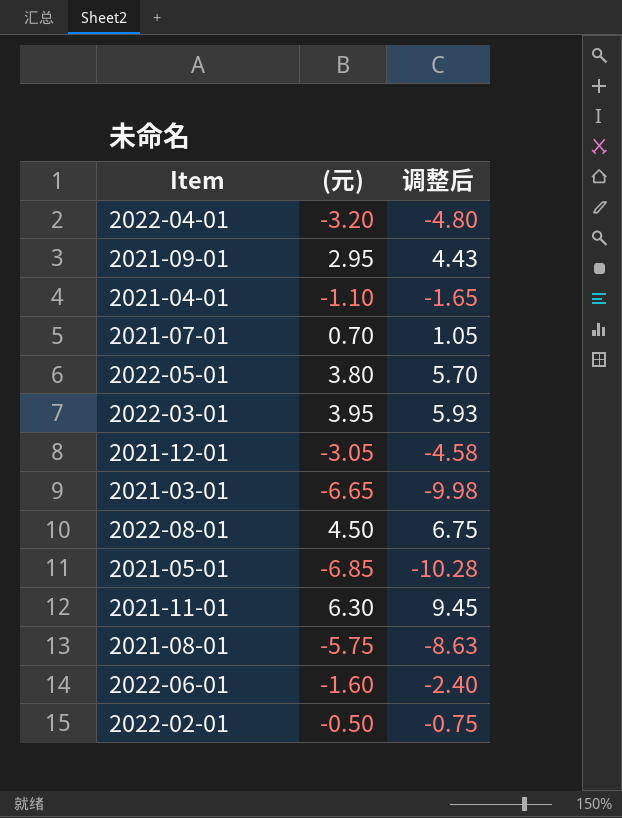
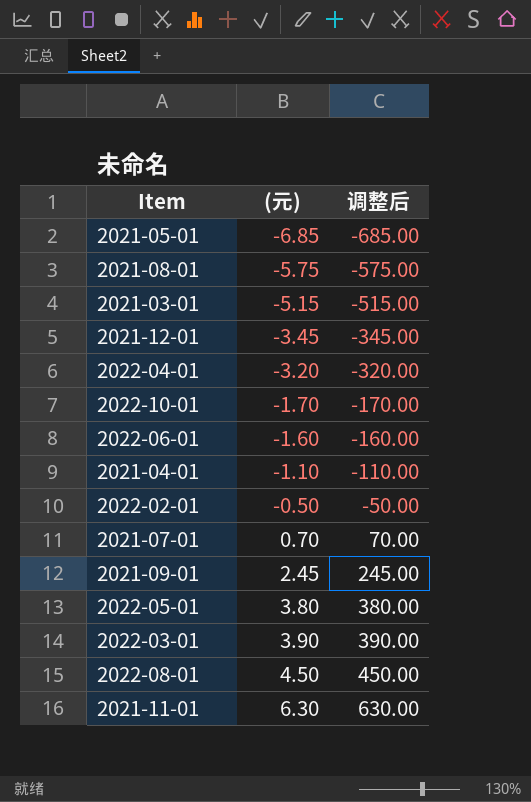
row order: none -> (元) ascending
column 调整后 | formula: [(元)] * 1.5 -> [(元)] * 100
2021-03-01 | (元): -6.65 -> -5.15
2021-12-01 | (元): -3.05 -> -3.45
row 2022-10-01: none -> -1.70 | -170.00
2021-09-01 | (元): 2.95 -> 2.45
2022-03-01 | (元): 3.95 -> 3.90

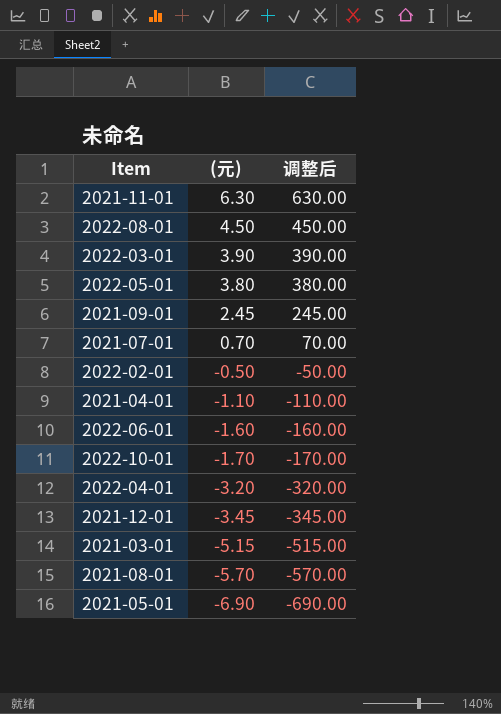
row order: (元) ascending -> (元) descending
2021-08-01 | (元): -5.75 -> -5.70
2021-08-01 | 调整后: -575.00 -> -570.00
2021-05-01 | (元): -6.85 -> -6.90
2021-05-01 | 调整后: -685.00 -> -690.00

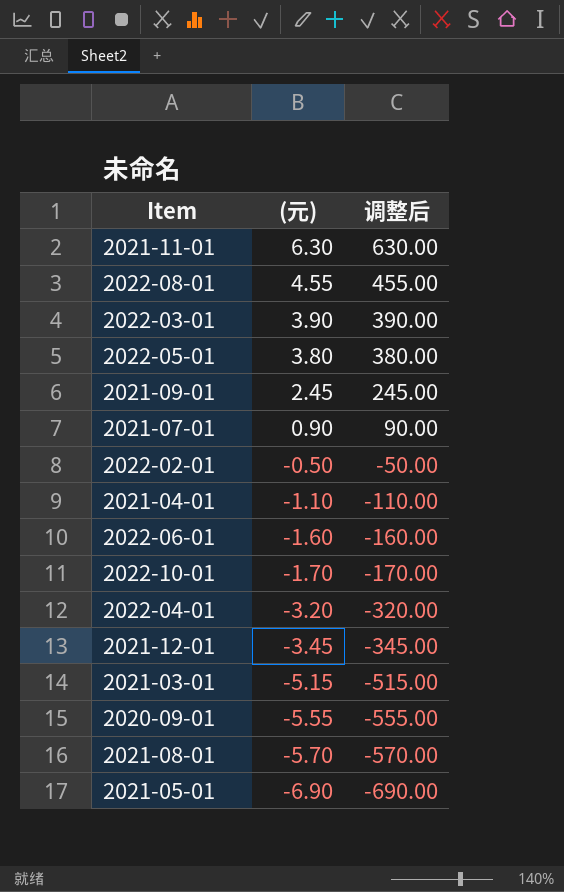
2022-08-01 | (元): 4.50 -> 4.55
2022-08-01 | 调整后: 450.00 -> 455.00
2021-07-01 | (元): 0.70 -> 0.90
2021-07-01 | 调整后: 70.00 -> 90.00
row 2020-09-01: none -> -5.55 | -555.00

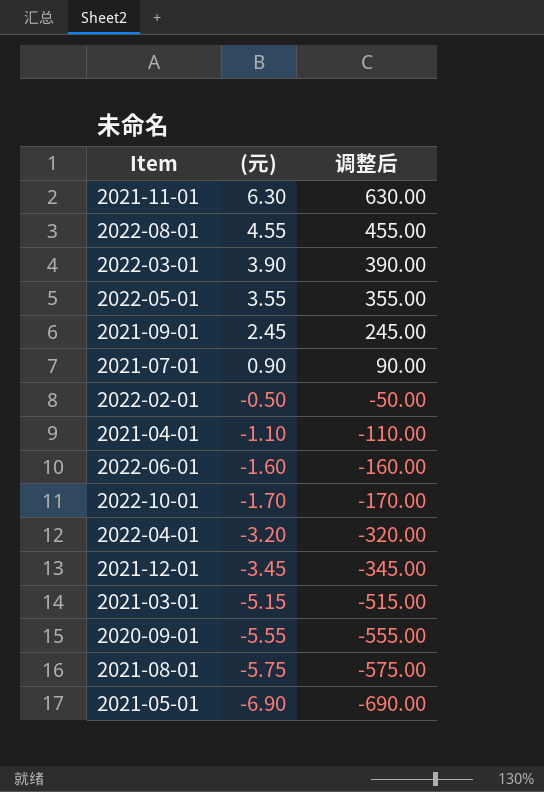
2022-05-01 | (元): 3.80 -> 3.55
2022-05-01 | 调整后: 380.00 -> 355.00
2021-08-01 | (元): -5.70 -> -5.75
2021-08-01 | 调整后: -570.00 -> -575.00

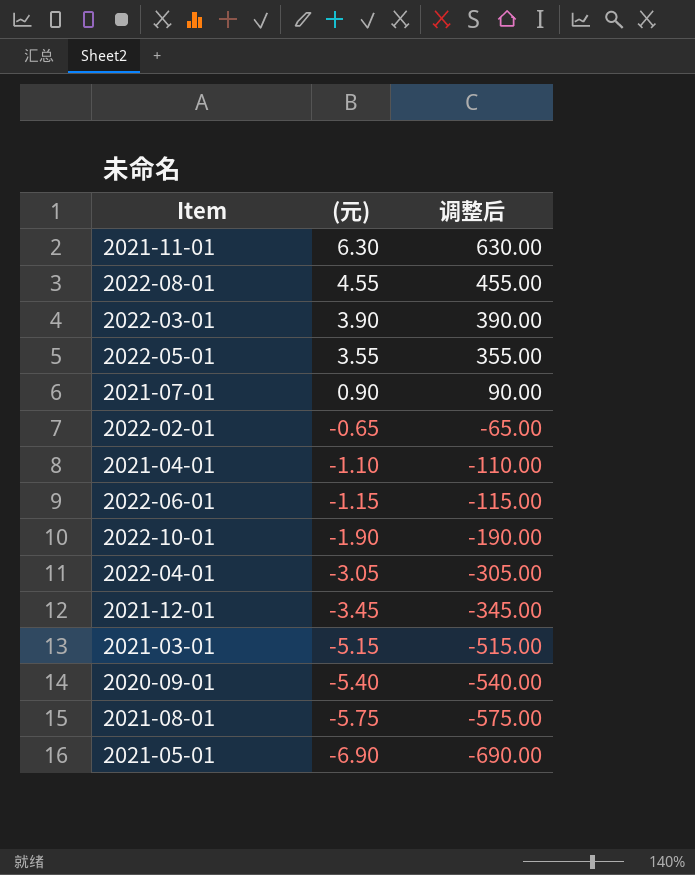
row 2021-09-01: 2.45 | 245.00 -> none
2022-02-01 | (元): -0.50 -> -0.65
2022-02-01 | 调整后: -50.00 -> -65.00
2022-06-01 | (元): -1.60 -> -1.15
2022-06-01 | 调整后: -160.00 -> -115.00
2022-10-01 | (元): -1.70 -> -1.90
2022-10-01 | 调整后: -170.00 -> -190.00
2022-04-01 | (元): -3.20 -> -3.05
2022-04-01 | 调整后: -320.00 -> -305.00
2020-09-01 | (元): -5.55 -> -5.40
2020-09-01 | 调整后: -555.00 -> -540.00

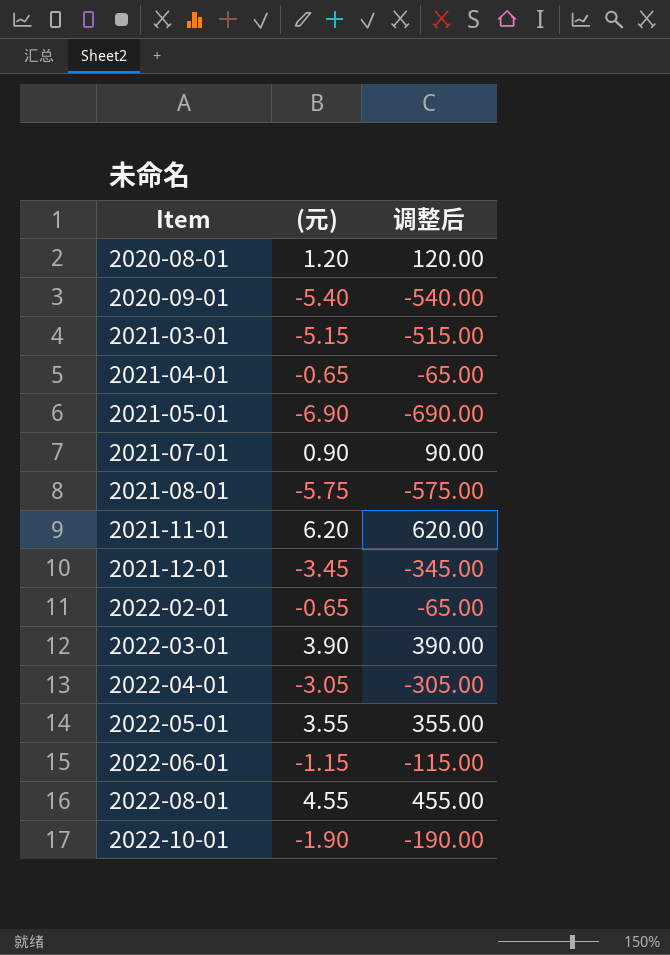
row order: (元) descending -> Item ascending
row 2020-08-01: none -> 1.20 | 120.00
2021-04-01 | (元): -1.10 -> -0.65
2021-04-01 | 调整后: -110.00 -> -65.00
2021-11-01 | (元): 6.30 -> 6.20
2021-11-01 | 调整后: 630.00 -> 620.00

